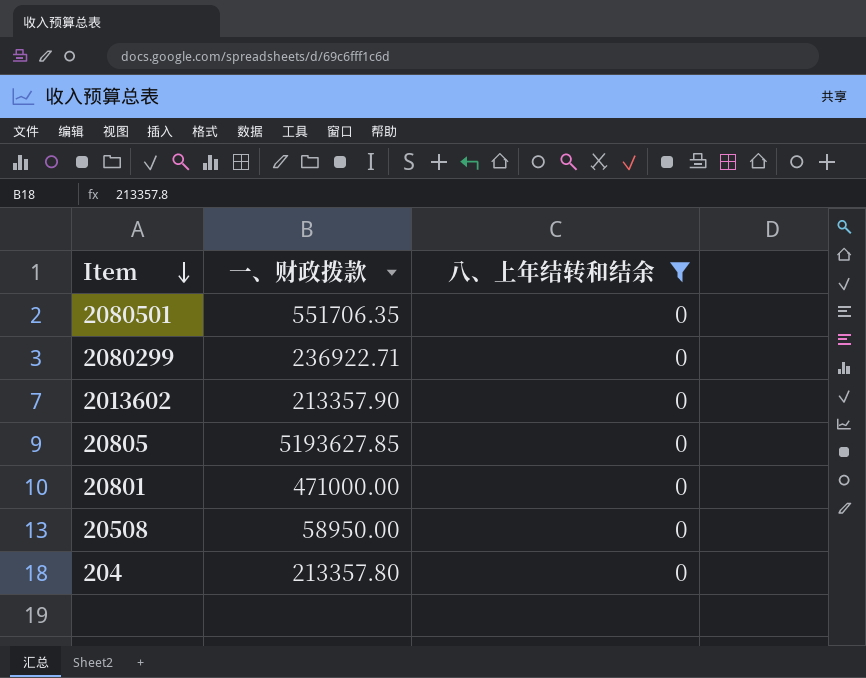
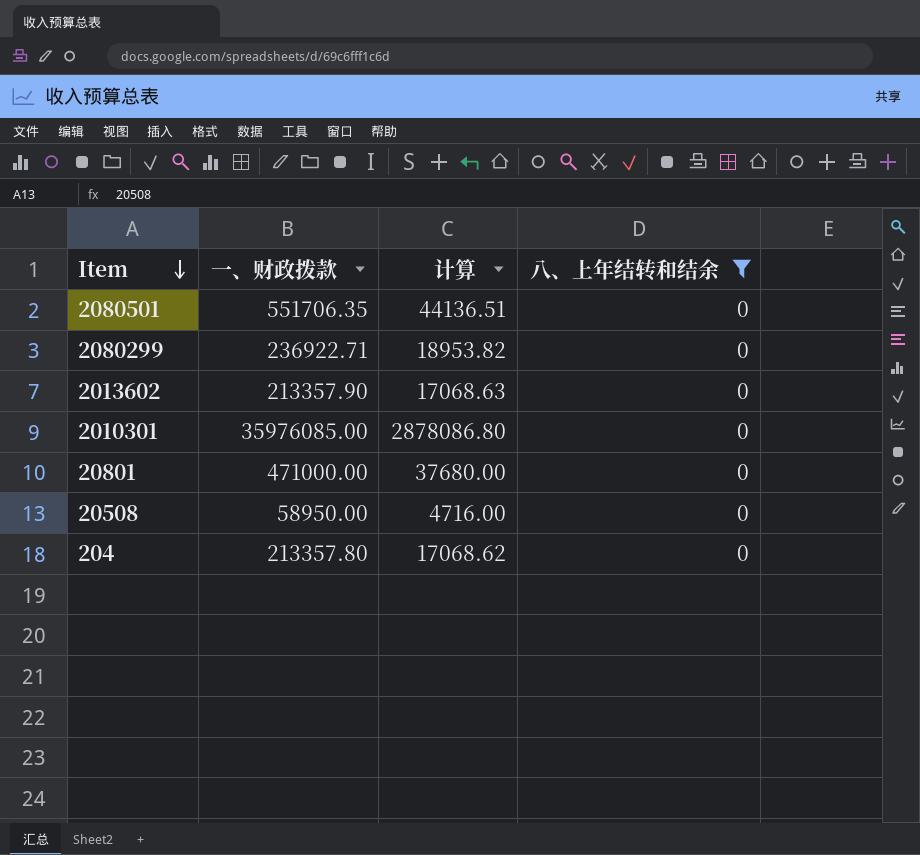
column 计算 | formula: none -> [一、财政拨款] * 0.08
row 20805: 5193627.85 | 0 -> none
row 2010301: none -> 35976085.00 | 2878086.80 | 0

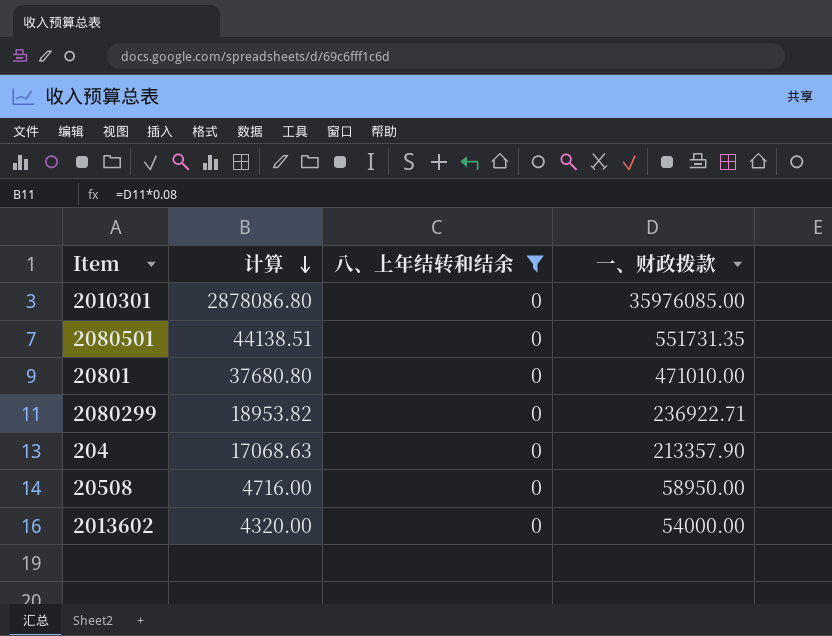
row order: Item descending -> 计算 descending
column 一、财政拨款 | position: 2 -> 4
2080501 | 计算: 44136.51 -> 44138.51
2080501 | 一、财政拨款: 551706.35 -> 551731.35
20801 | 计算: 37680.00 -> 37680.80
20801 | 一、财政拨款: 471000.00 -> 471010.00
204 | 计算: 17068.62 -> 17068.63
204 | 一、财政拨款: 213357.80 -> 213357.90
2013602 | 计算: 17068.63 -> 4320.00
2013602 | 一、财政拨款: 213357.90 -> 54000.00

